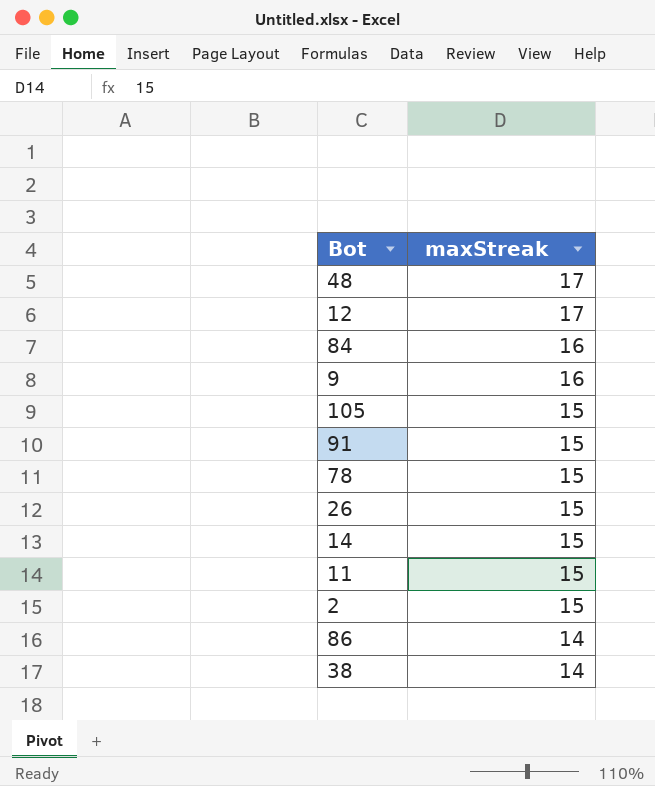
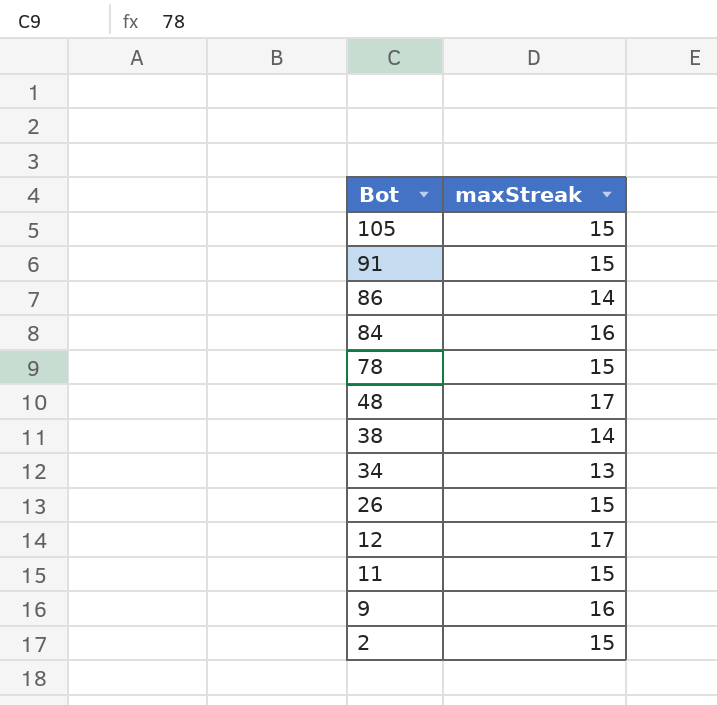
row order: maxStreak descending -> Bot descending
row 14: 15 -> none
row 34: none -> 13

